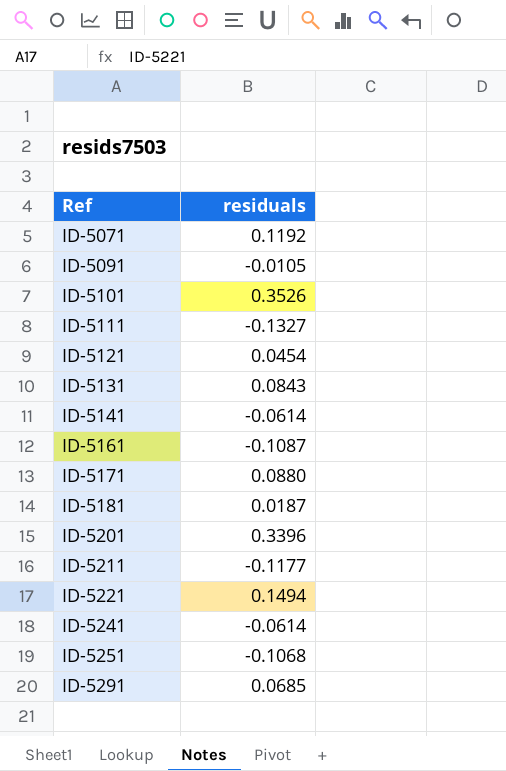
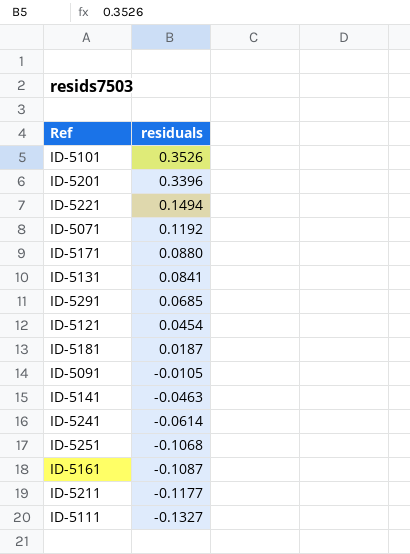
row order: Ref ascending -> residuals descending
ID-5131 | residuals: 0.0843 -> 0.0841
ID-5141 | residuals: -0.0614 -> -0.0463

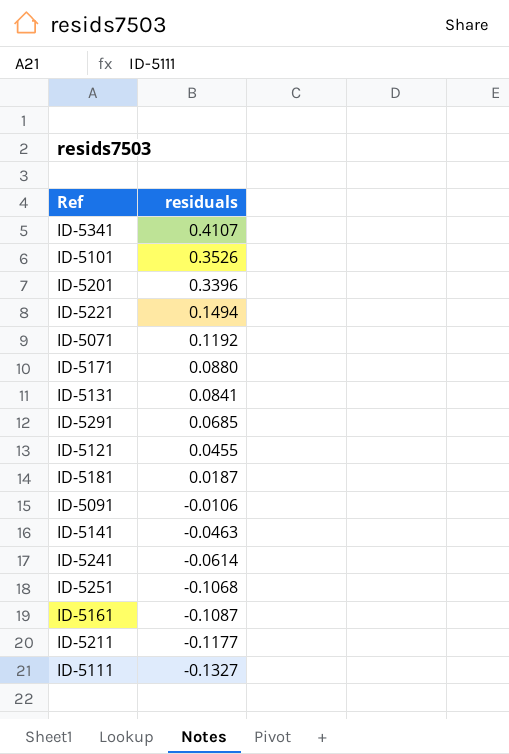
row ID-5341: none -> 0.4107
ID-5121 | residuals: 0.0454 -> 0.0455
ID-5091 | residuals: -0.0105 -> -0.0106

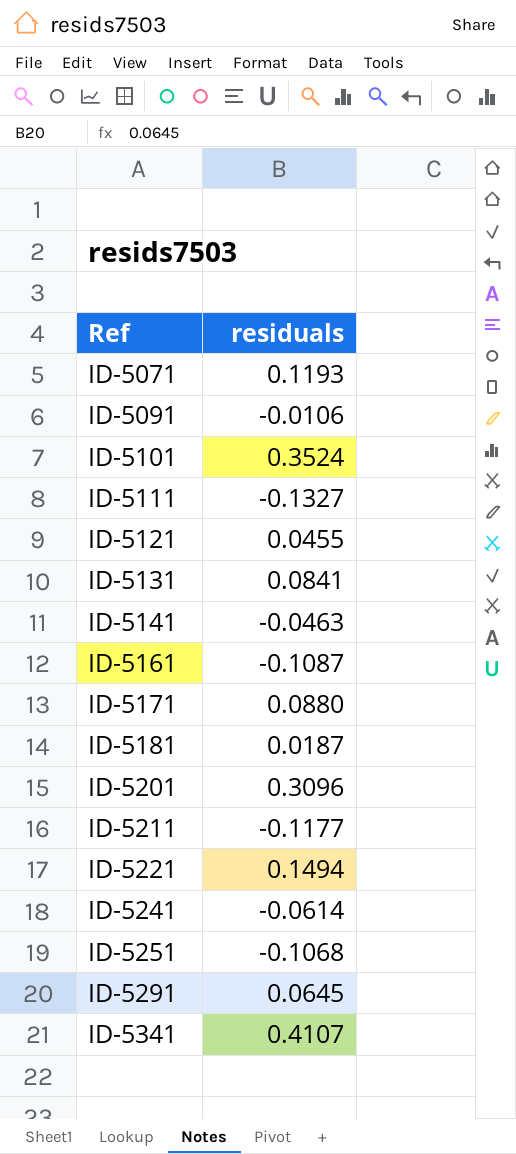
row order: residuals descending -> Ref ascending
ID-5071 | residuals: 0.1192 -> 0.1193
ID-5101 | residuals: 0.3526 -> 0.3524
ID-5201 | residuals: 0.3396 -> 0.3096
ID-5291 | residuals: 0.0685 -> 0.0645

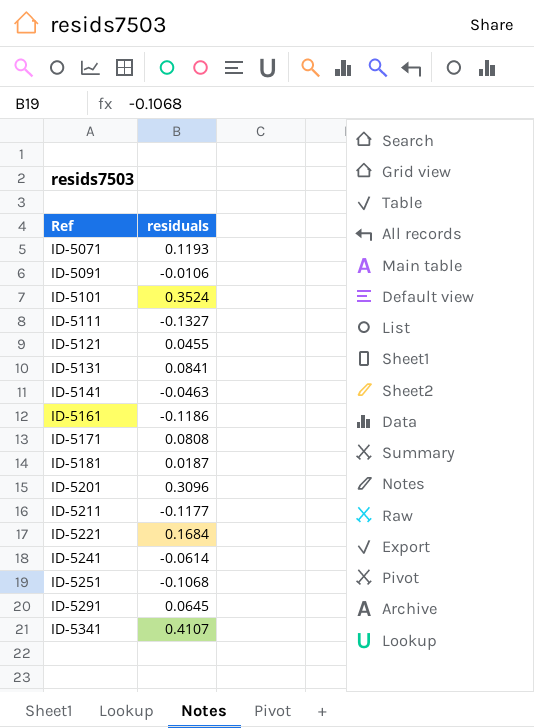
ID-5161 | residuals: -0.1087 -> -0.1186
ID-5171 | residuals: 0.0880 -> 0.0808
ID-5221 | residuals: 0.1494 -> 0.1684

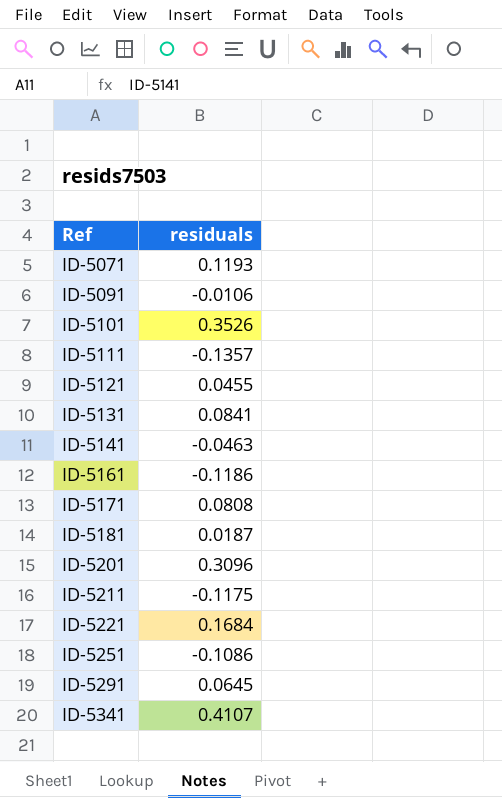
row ID-5241: -0.0614 -> none
ID-5101 | residuals: 0.3524 -> 0.3526
ID-5111 | residuals: -0.1327 -> -0.1357
ID-5211 | residuals: -0.1177 -> -0.1175
ID-5251 | residuals: -0.1068 -> -0.1086

